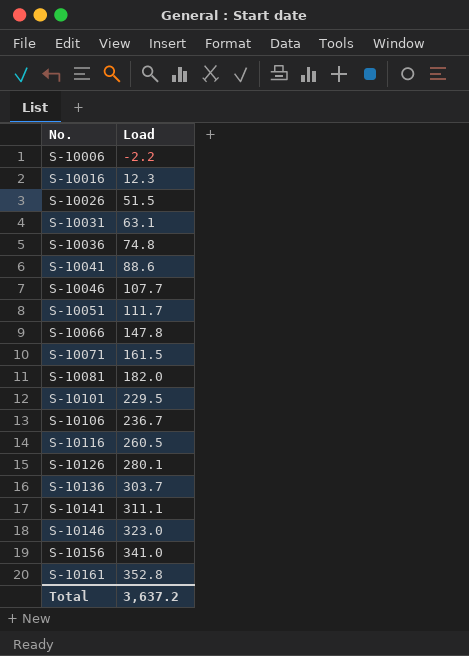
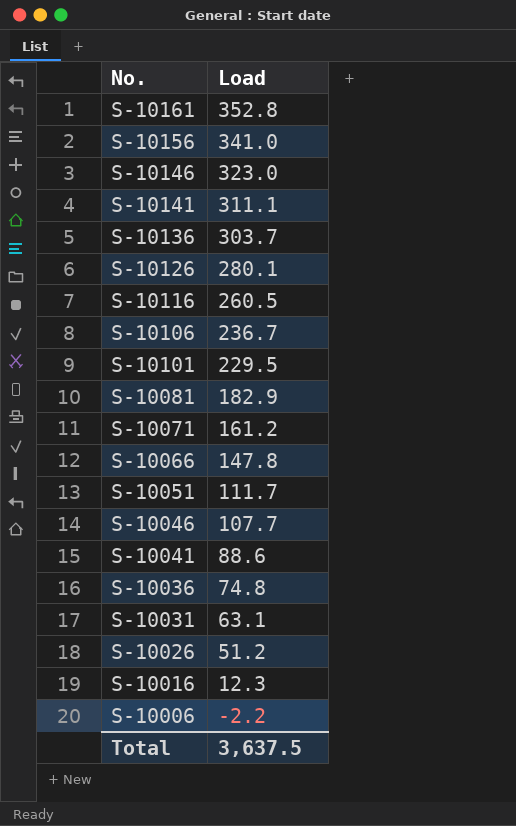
row order: No. ascending -> No. descending
S-10081 | Load: 182.0 -> 182.9
S-10071 | Load: 161.5 -> 161.2
S-10026 | Load: 51.5 -> 51.2
Total | Load: 3,637.2 -> 3,637.5

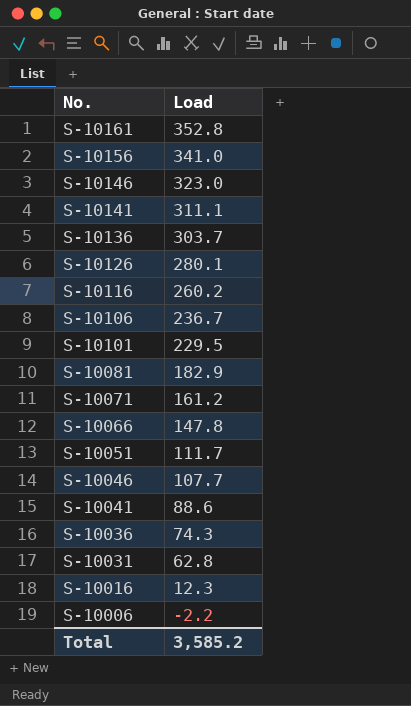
row S-10026: 51.2 -> none
S-10116 | Load: 260.5 -> 260.2
S-10036 | Load: 74.8 -> 74.3
S-10031 | Load: 63.1 -> 62.8
Total | Load: 3,637.5 -> 3,585.2

